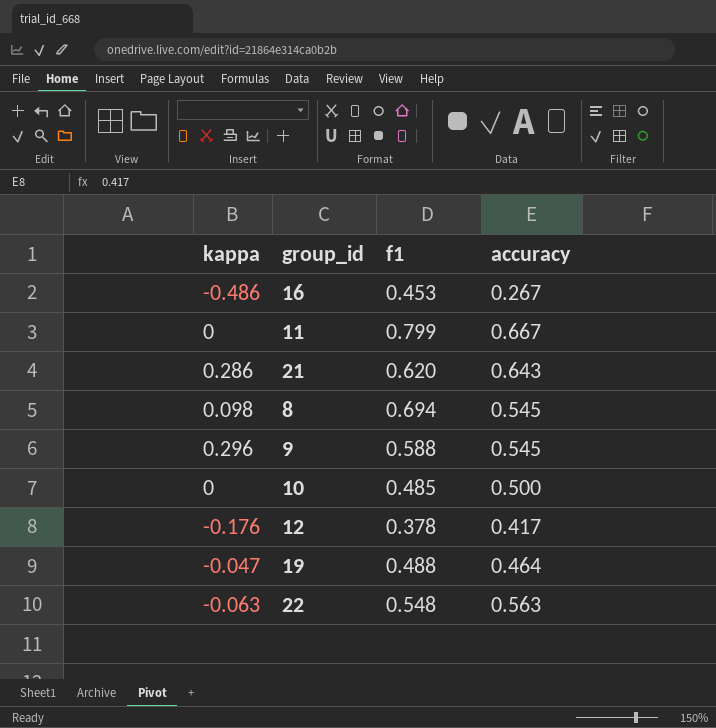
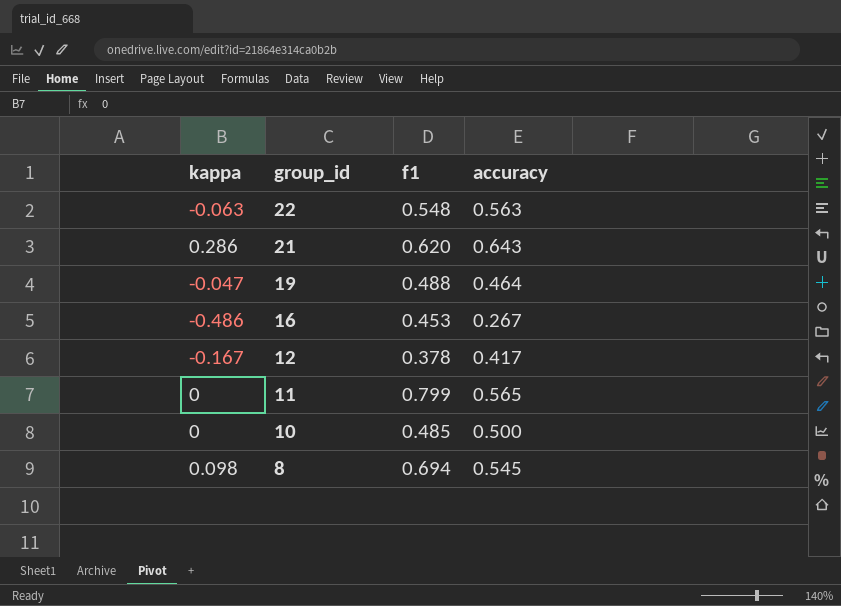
row order: none -> group_id descending
row 9: 0.296 | 0.588 | 0.545 -> none
12 | kappa: -0.176 -> -0.167
11 | accuracy: 0.667 -> 0.565

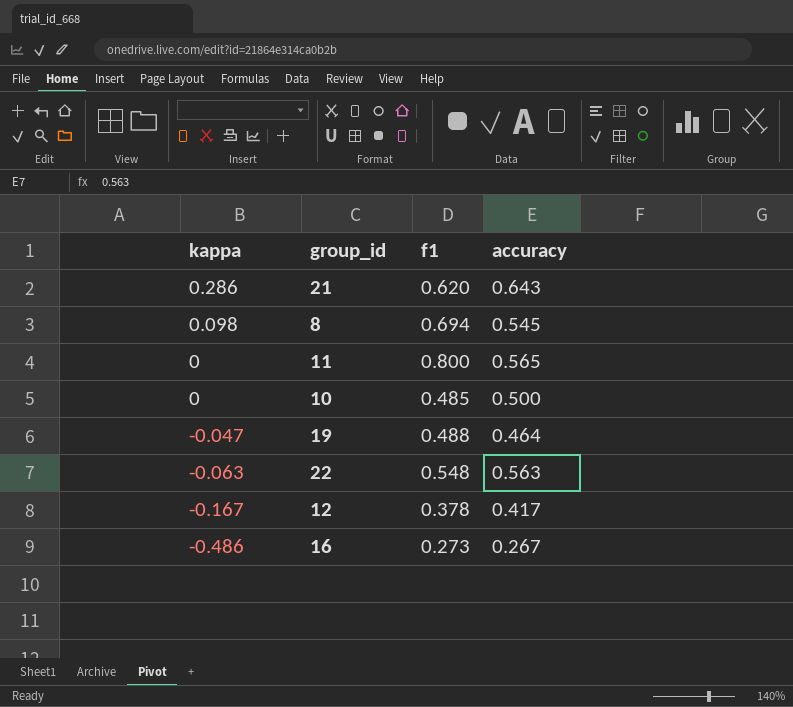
row order: group_id descending -> kappa descending
11 | f1: 0.799 -> 0.800
16 | f1: 0.453 -> 0.273

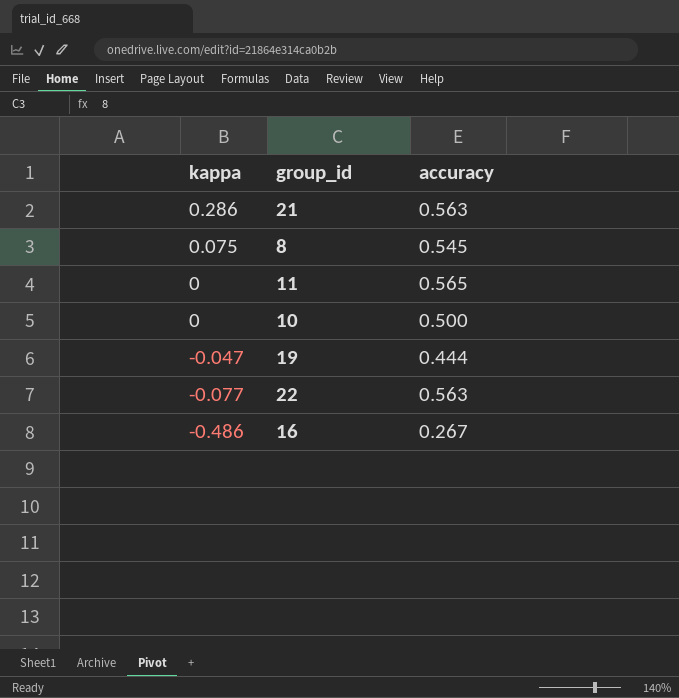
column f1 | position: 3 -> none
row 12: -0.167 | 0.378 | 0.417 -> none
21 | accuracy: 0.643 -> 0.563
8 | kappa: 0.098 -> 0.075
19 | accuracy: 0.464 -> 0.444
22 | kappa: -0.063 -> -0.077

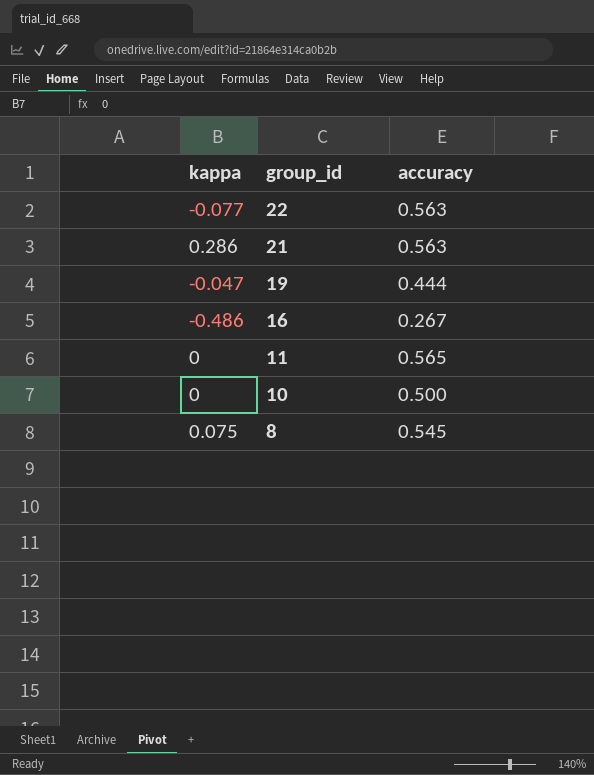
row order: kappa descending -> group_id descending

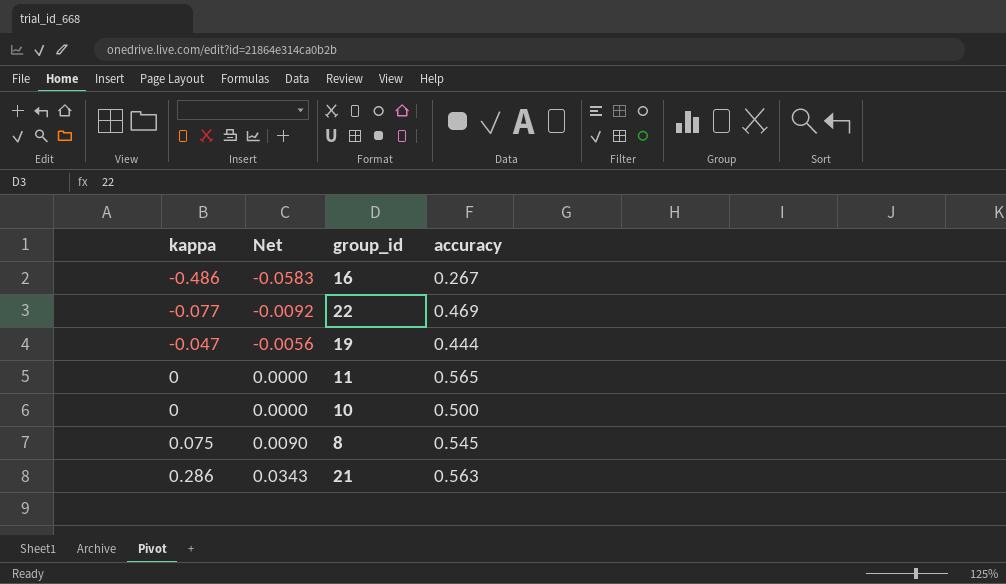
row order: group_id descending -> kappa ascending
column Net | formula: none -> [kappa] * 0.12
22 | accuracy: 0.563 -> 0.469

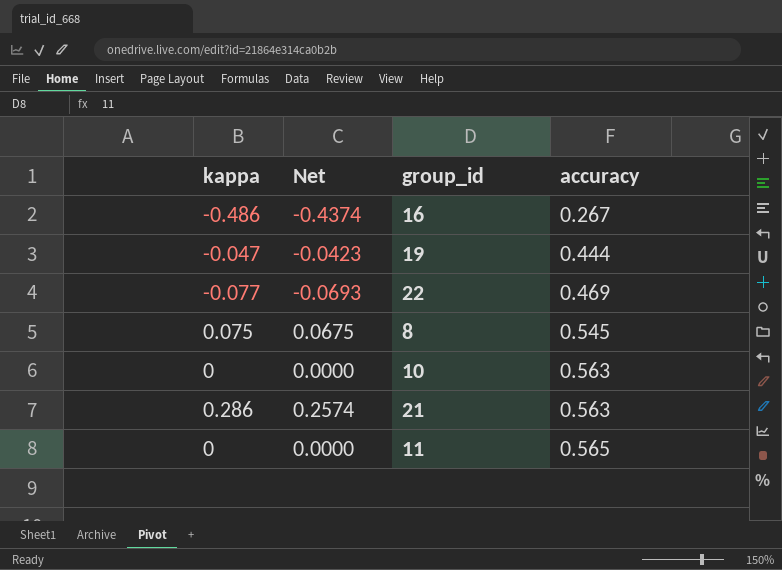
row order: kappa ascending -> accuracy ascending
column Net | formula: [kappa] * 0.12 -> [kappa] * 0.9
10 | accuracy: 0.500 -> 0.563

